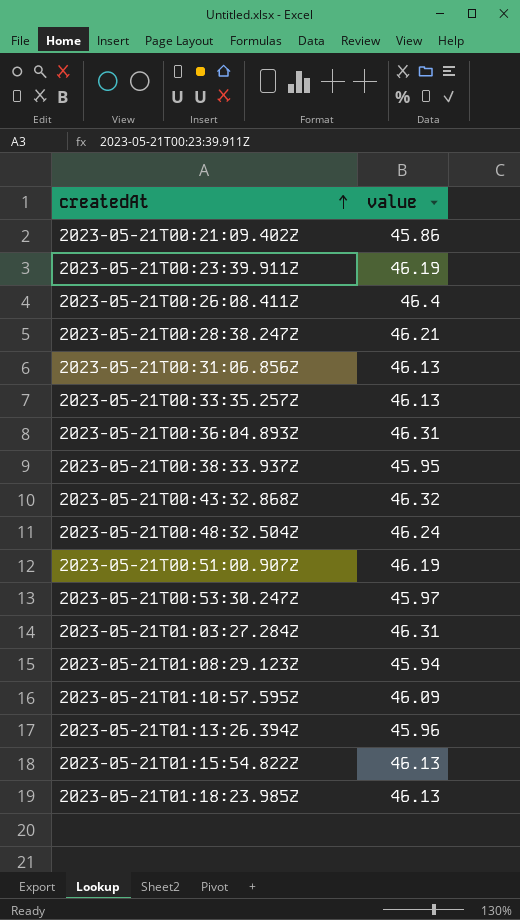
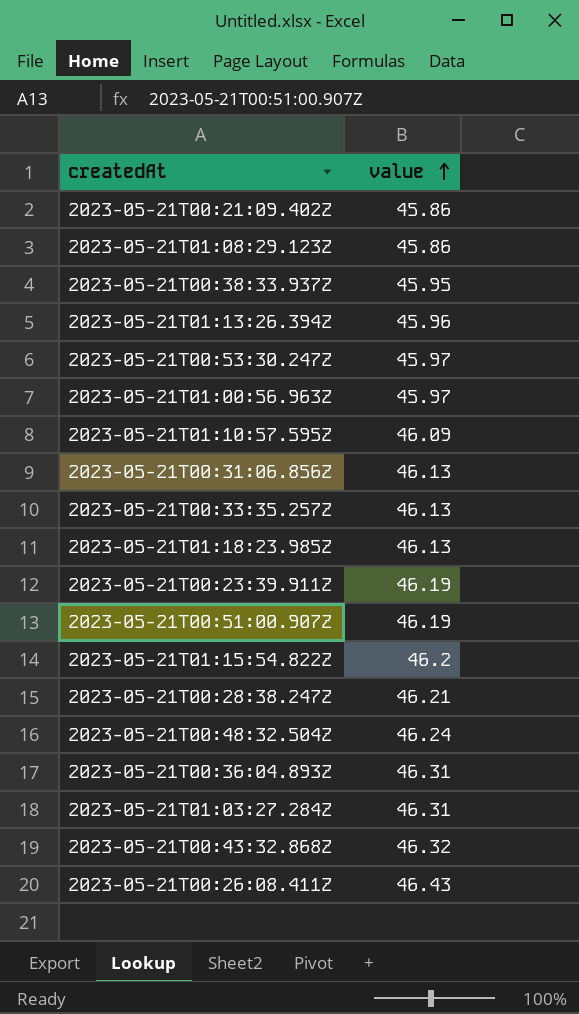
row order: createdAt ascending -> value ascending
2023-05-21T01:08:29.123Z | value: 45.94 -> 45.86
row 2023-05-21T01:00:56.963Z: none -> 45.97
2023-05-21T01:15:54.822Z | value: 46.13 -> 46.2
2023-05-21T00:26:08.411Z | value: 46.4 -> 46.43

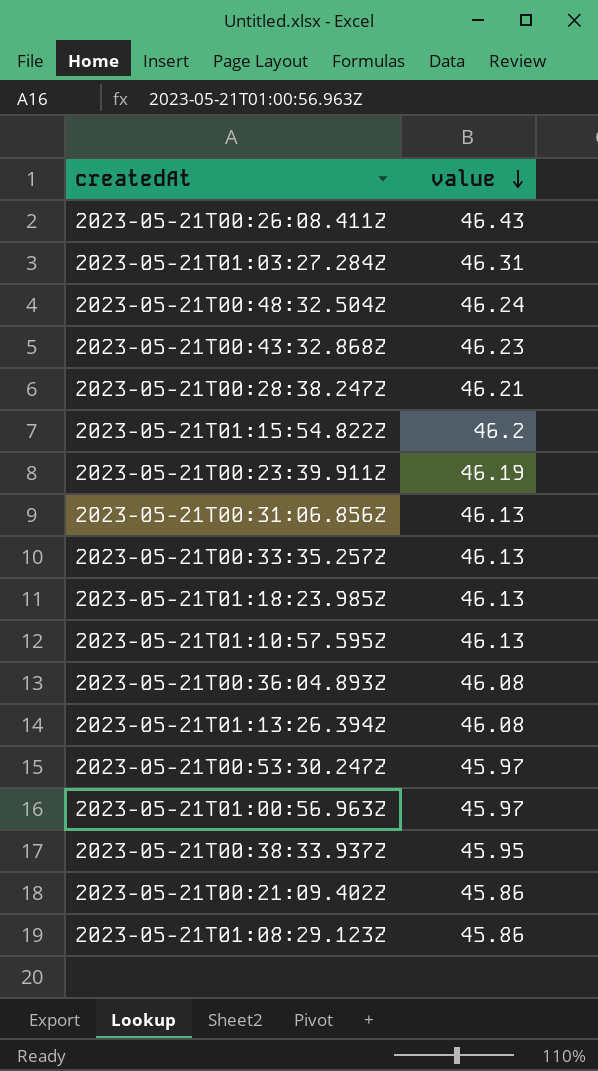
row order: value ascending -> value descending
row 2023-05-21T00:51:00.907Z: 46.19 -> none
2023-05-21T00:43:32.868Z | value: 46.32 -> 46.23
2023-05-21T01:10:57.595Z | value: 46.09 -> 46.13
2023-05-21T00:36:04.893Z | value: 46.31 -> 46.08
2023-05-21T01:13:26.394Z | value: 45.96 -> 46.08

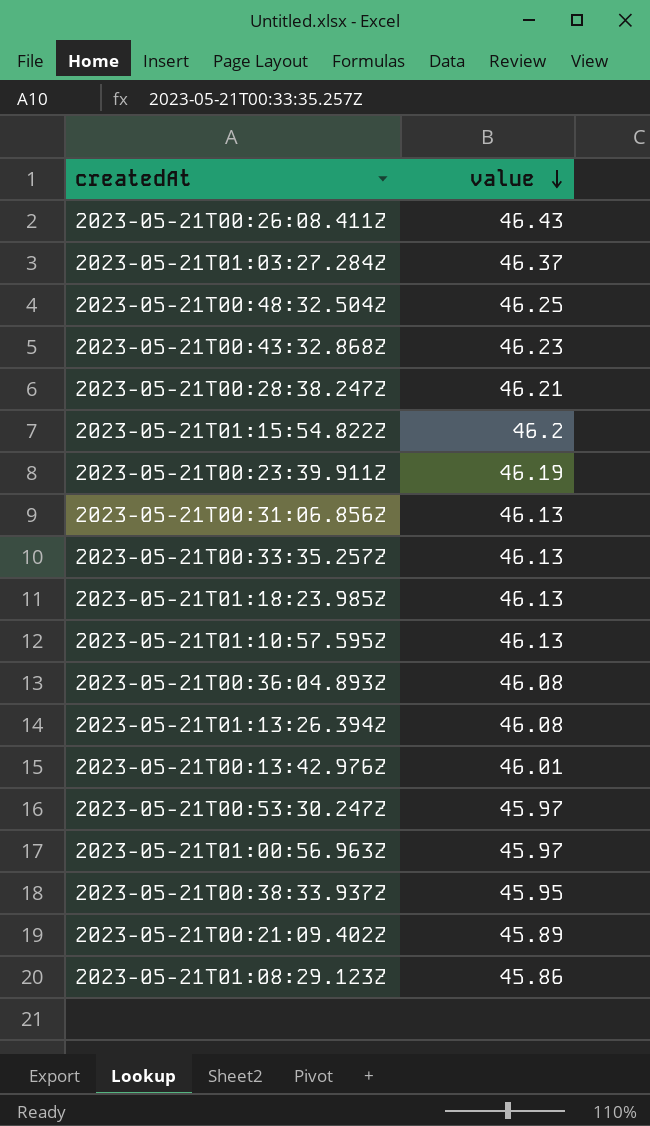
2023-05-21T01:03:27.284Z | value: 46.31 -> 46.37
2023-05-21T00:48:32.504Z | value: 46.24 -> 46.25
row 2023-05-21T00:13:42.976Z: none -> 46.01
2023-05-21T00:21:09.402Z | value: 45.86 -> 45.89

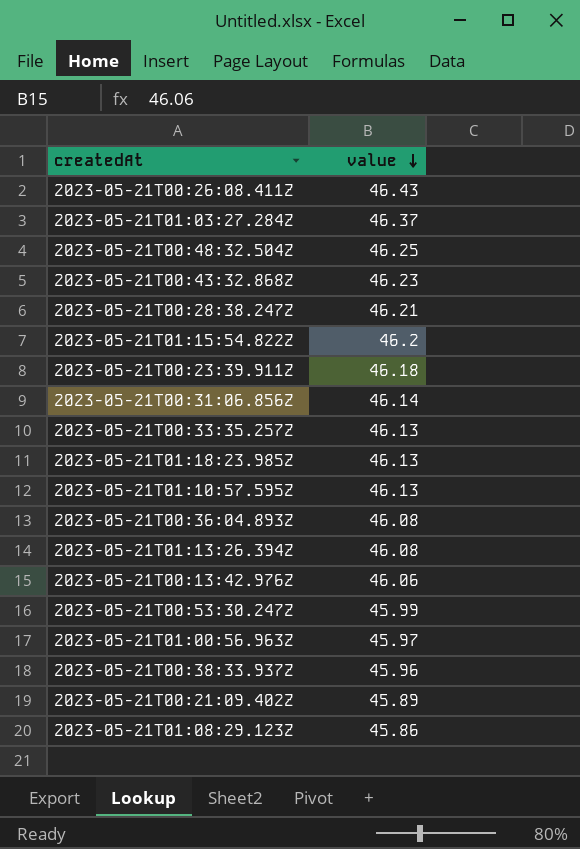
2023-05-21T00:23:39.911Z | value: 46.19 -> 46.18
2023-05-21T00:31:06.856Z | value: 46.13 -> 46.14
2023-05-21T00:13:42.976Z | value: 46.01 -> 46.06
2023-05-21T00:53:30.247Z | value: 45.97 -> 45.99
2023-05-21T00:38:33.937Z | value: 45.95 -> 45.96

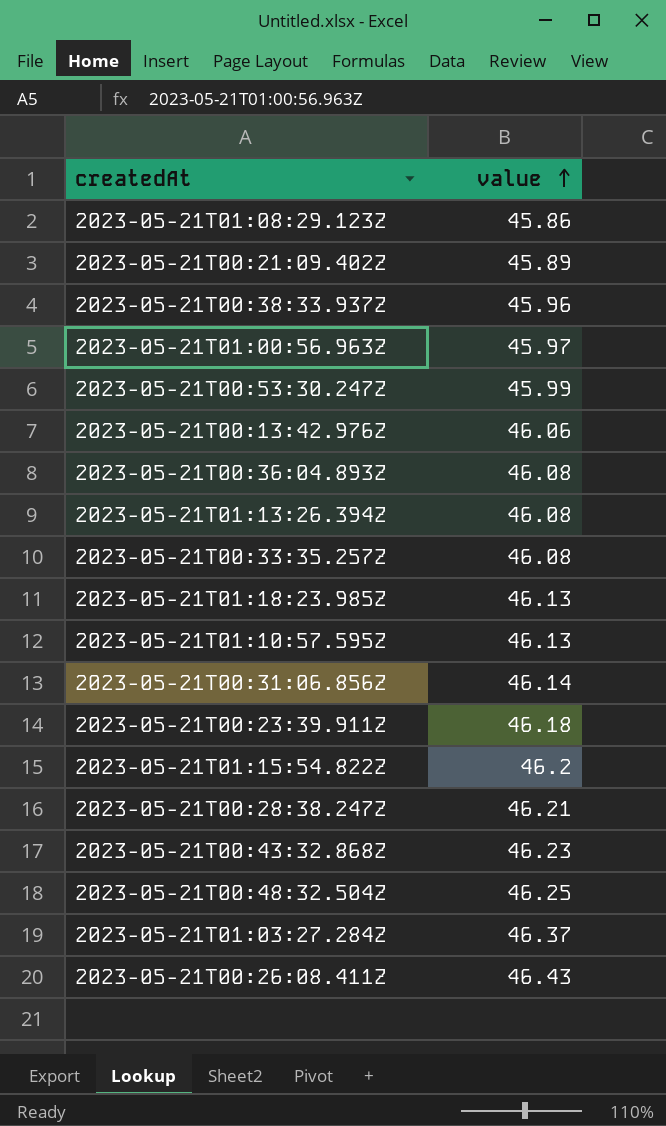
row order: value descending -> value ascending
2023-05-21T00:33:35.257Z | value: 46.13 -> 46.08

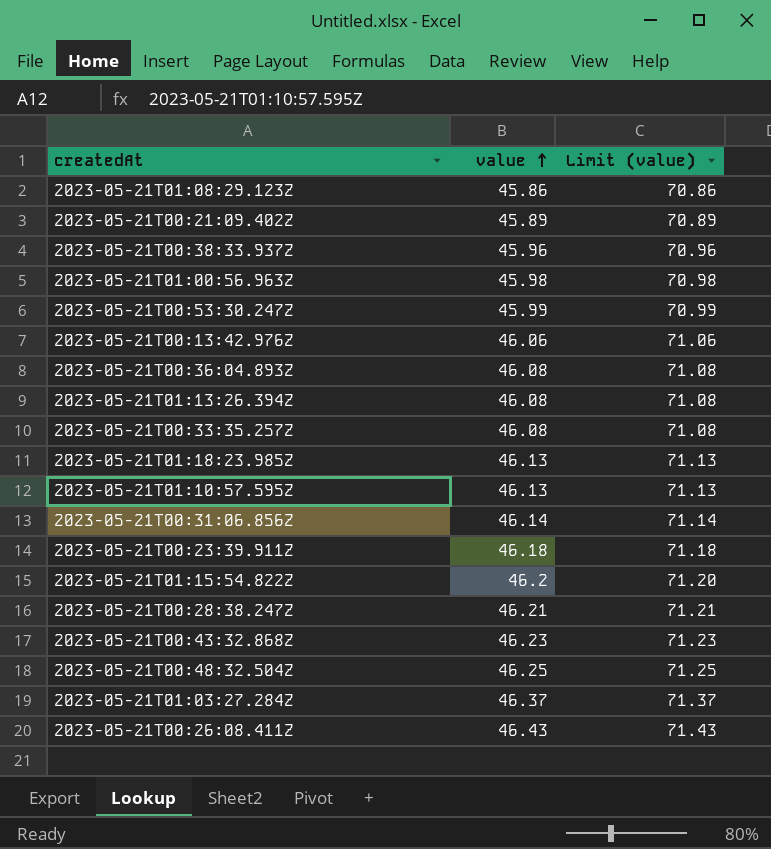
column Limit (value) | formula: none -> [value] + 25
2023-05-21T01:00:56.963Z | value: 45.97 -> 45.98

